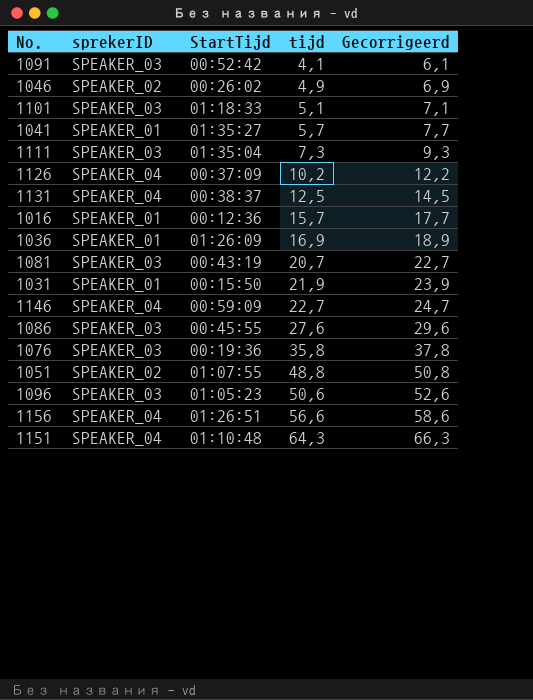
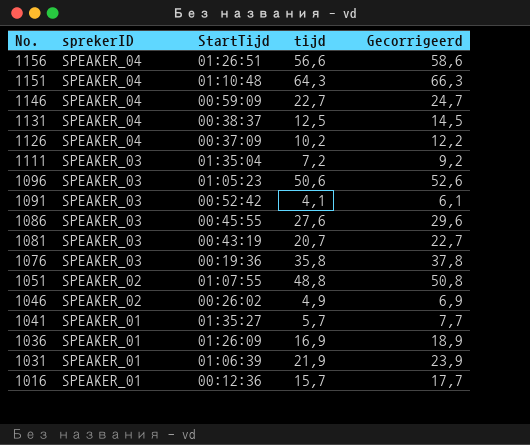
row order: tijd ascending -> No. descending
row 1101: SPEAKER_03 | 01:18:33 | 5,1 | 7,1 -> none
1111 | tijd: 7,3 -> 7,2
1111 | Gecorrigeerd: 9,3 -> 9,2
1031 | StartTijd: 00:15:50 -> 01:06:39

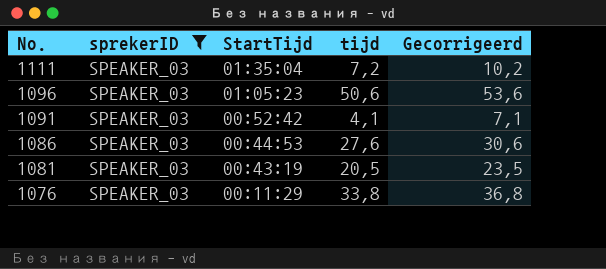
filter: none -> sprekerID = SPEAKER_03
column Gecorrigeerd | formula: [tijd] + 2 -> [tijd] + 3
1086 | StartTijd: 00:45:55 -> 00:44:53
1081 | tijd: 20,7 -> 20,5
1076 | StartTijd: 00:19:36 -> 00:11:29
1076 | tijd: 35,8 -> 33,8

